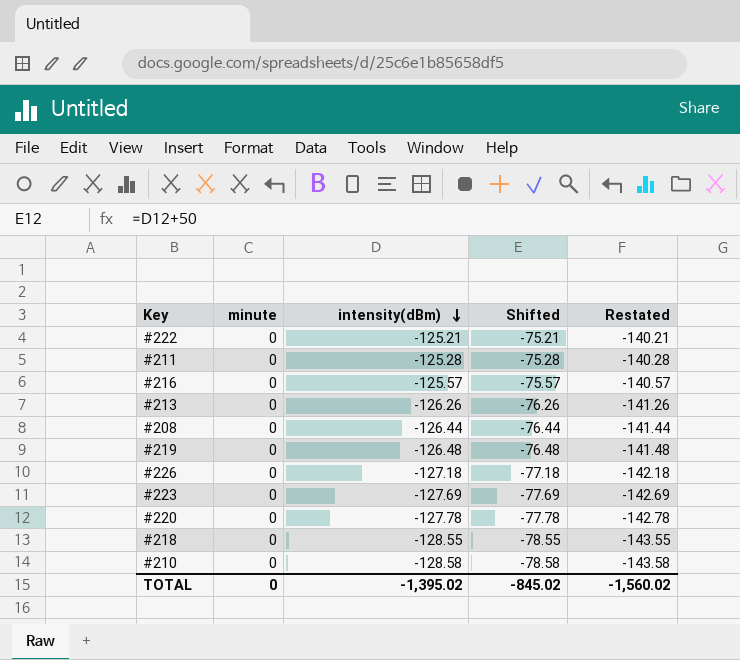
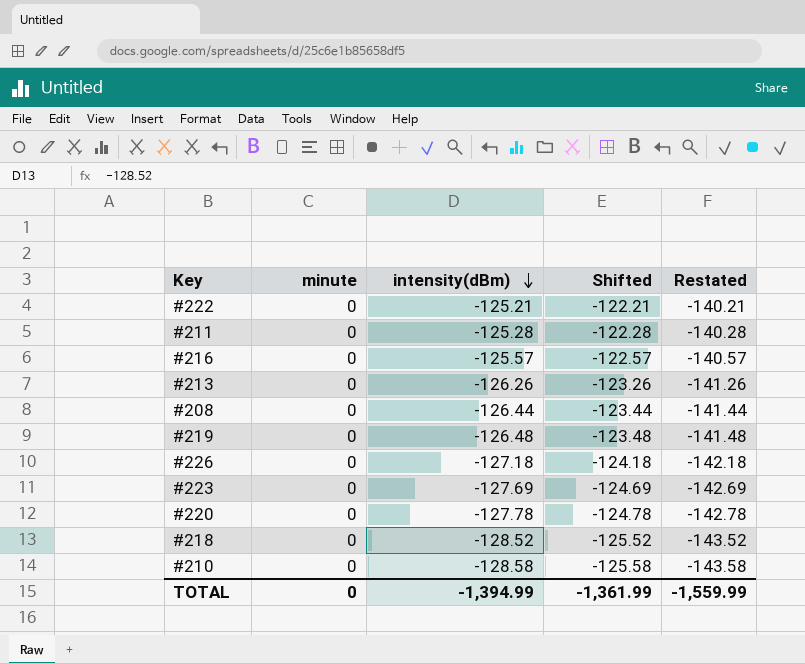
column Shifted | formula: [intensity(dBm)] + 50 -> [intensity(dBm)] + 3
#218 | intensity(dBm): -128.55 -> -128.52
#218 | Restated: -143.55 -> -143.52
TOTAL | intensity(dBm): -1,395.02 -> -1,394.99
TOTAL | Shifted: -845.02 -> -1,361.99
TOTAL | Restated: -1,560.02 -> -1,559.99

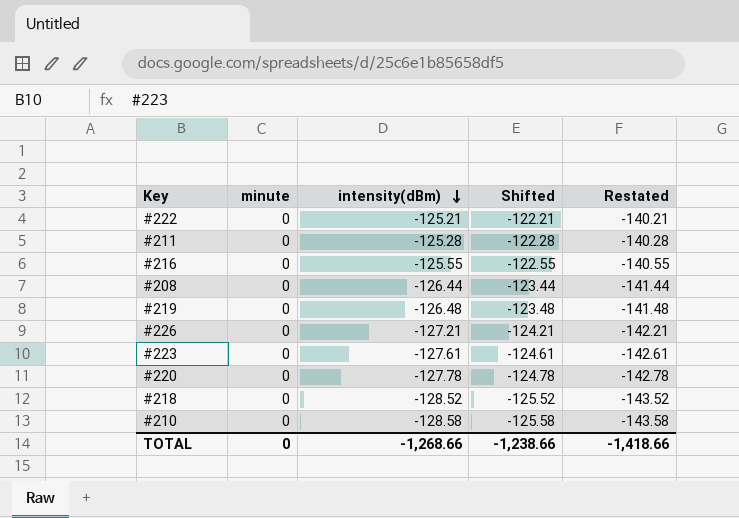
row #213: 0 | -126.26 | -123.26 | -141.26 -> none
#216 | intensity(dBm): -125.57 -> -125.55
#216 | Shifted: -122.57 -> -122.55
#216 | Restated: -140.57 -> -140.55
#226 | intensity(dBm): -127.18 -> -127.21
#226 | Shifted: -124.18 -> -124.21
#226 | Restated: -142.18 -> -142.21
#223 | intensity(dBm): -127.69 -> -127.61
#223 | Shifted: -124.69 -> -124.61
#223 | Restated: -142.69 -> -142.61
TOTAL | intensity(dBm): -1,394.99 -> -1,268.66
TOTAL | Shifted: -1,361.99 -> -1,238.66
TOTAL | Restated: -1,559.99 -> -1,418.66

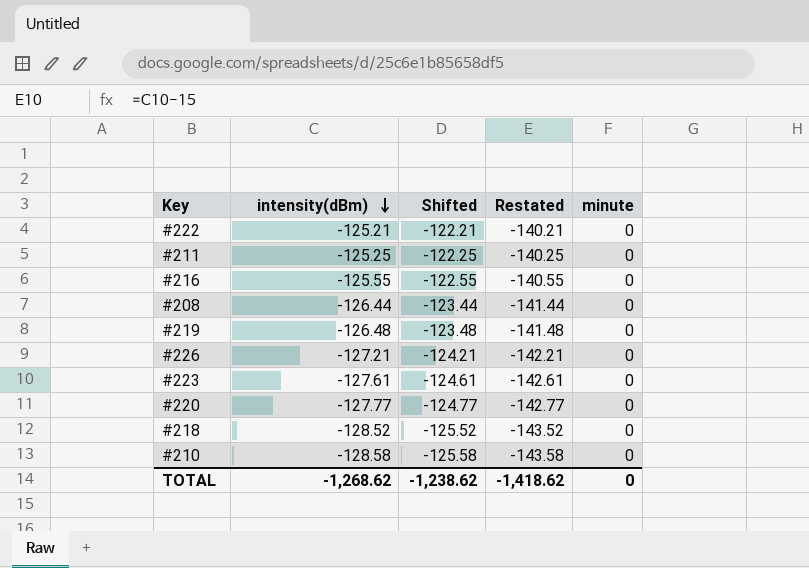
column minute | position: 2 -> 5
#211 | intensity(dBm): -125.28 -> -125.25
#211 | Shifted: -122.28 -> -122.25
#211 | Restated: -140.28 -> -140.25
#220 | intensity(dBm): -127.78 -> -127.77
#220 | Shifted: -124.78 -> -124.77
#220 | Restated: -142.78 -> -142.77
TOTAL | intensity(dBm): -1,268.66 -> -1,268.62
TOTAL | Shifted: -1,238.66 -> -1,238.62
TOTAL | Restated: -1,418.66 -> -1,418.62

